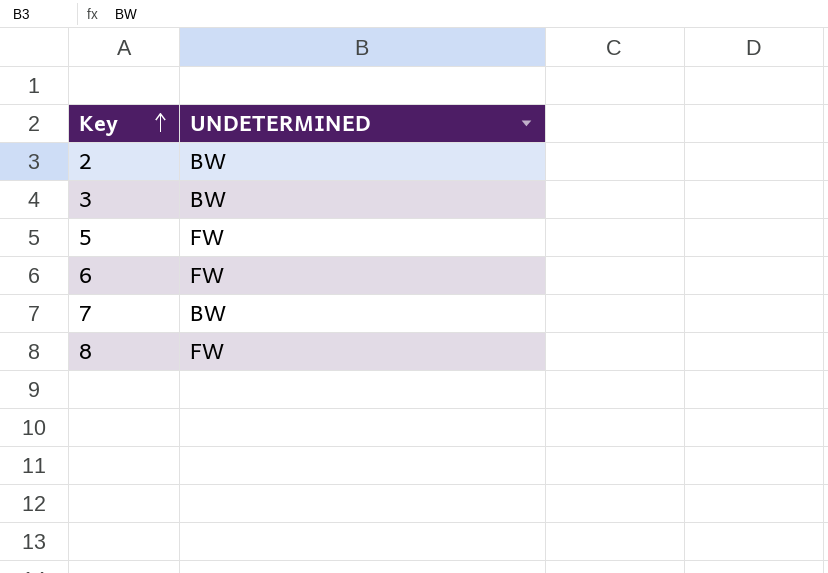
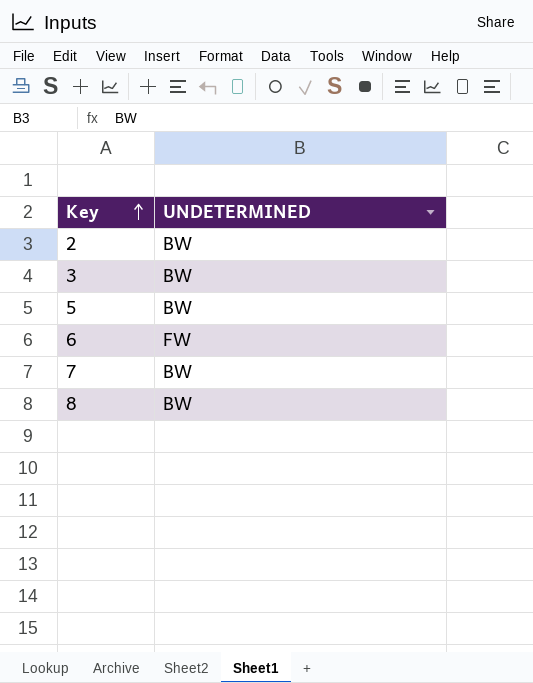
5 | UNDETERMINED: FW -> BW
8 | UNDETERMINED: FW -> BW

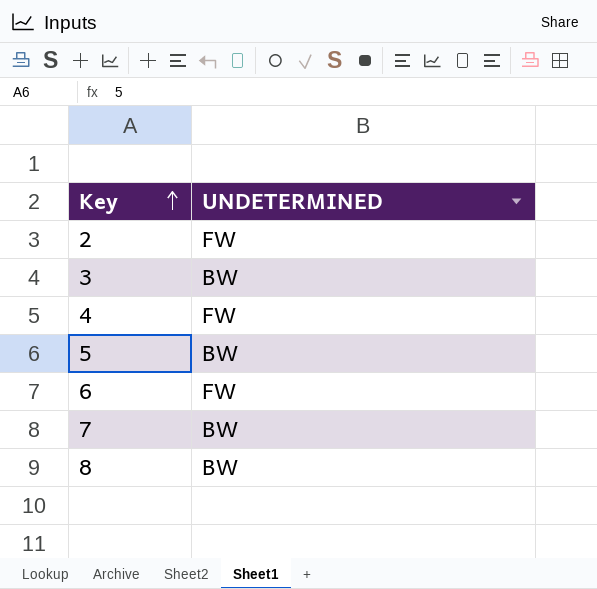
2 | UNDETERMINED: BW -> FW
row 4: none -> FW

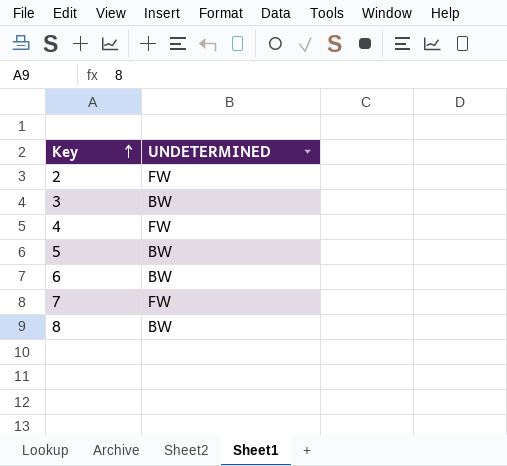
6 | UNDETERMINED: FW -> BW
7 | UNDETERMINED: BW -> FW

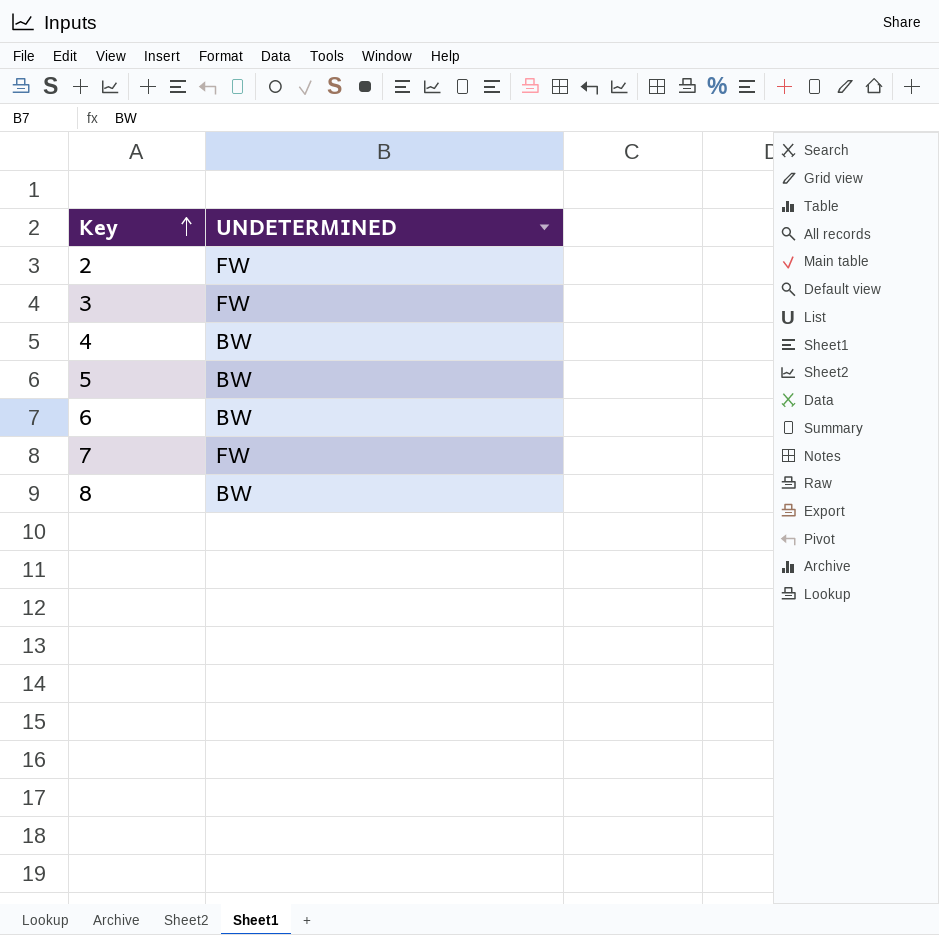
3 | UNDETERMINED: BW -> FW
4 | UNDETERMINED: FW -> BW

